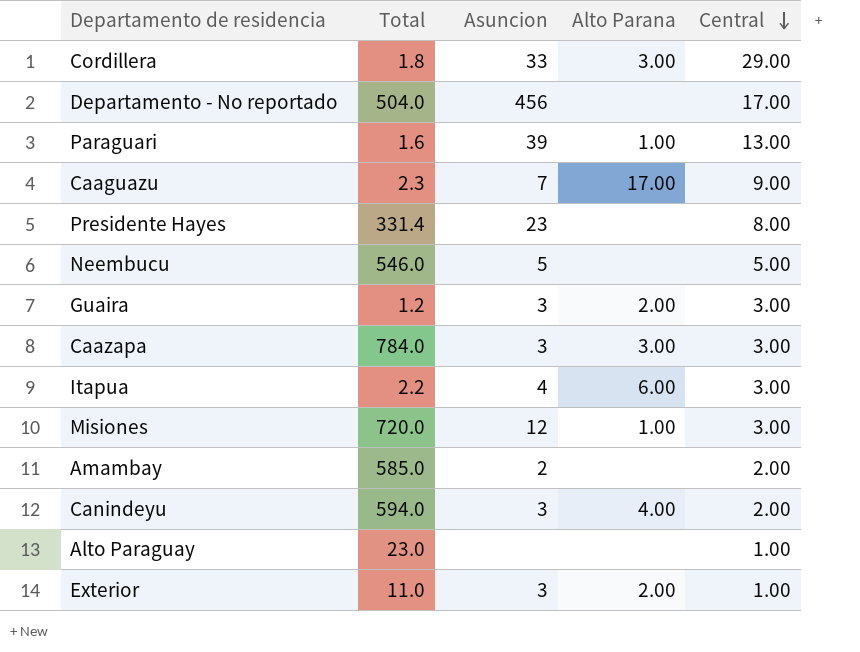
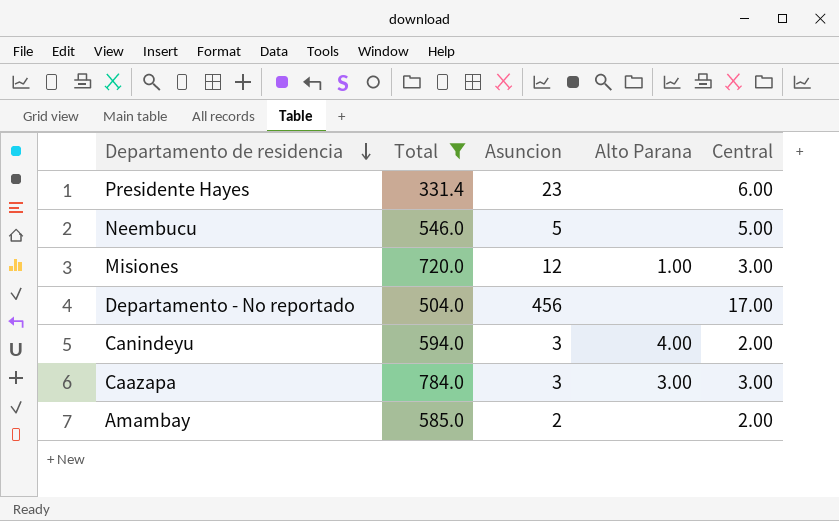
filter: none -> Total >= 331.4
row order: Central descending -> Departamento de residencia descending
Presidente Hayes | Central: 8.00 -> 6.00

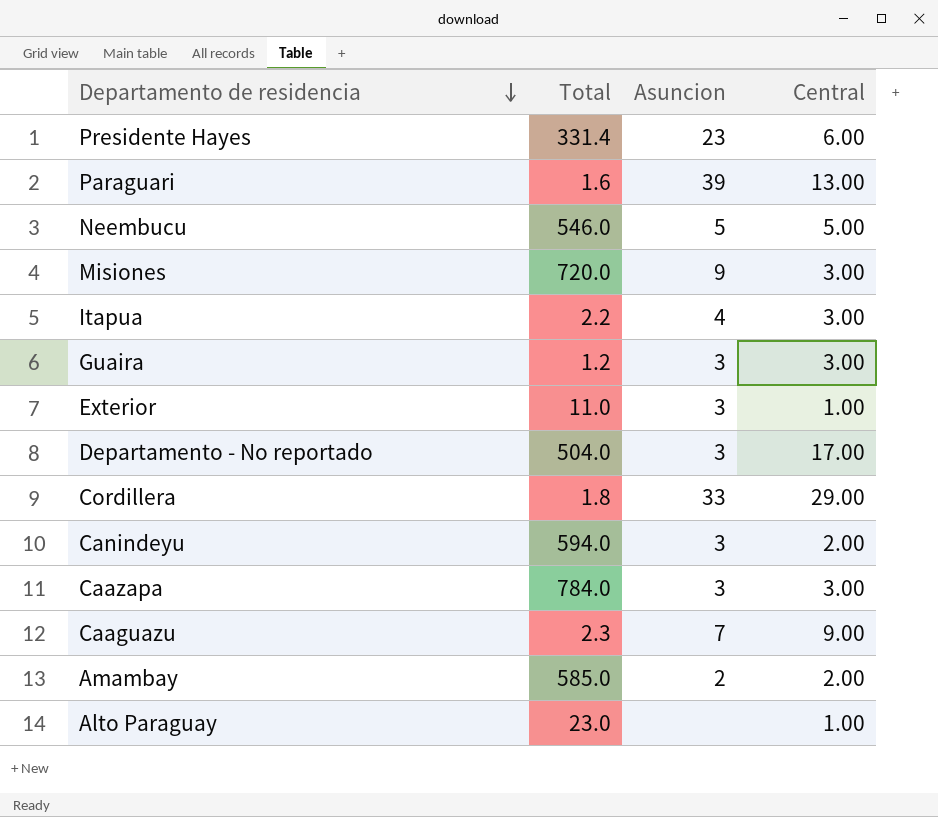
filter: Total >= 331.4 -> none
column Alto Parana | position: 4 -> none
Misiones | Asuncion: 12 -> 9
Departamento - No reportado | Asuncion: 456 -> 3

